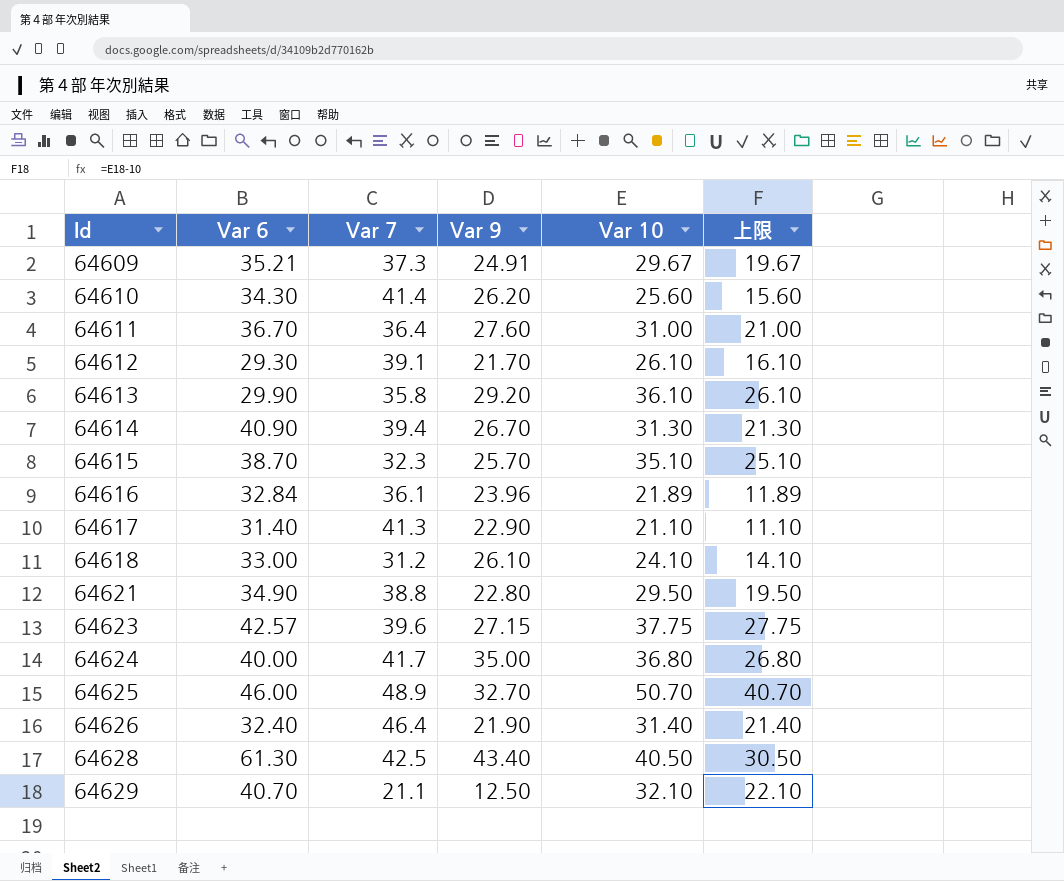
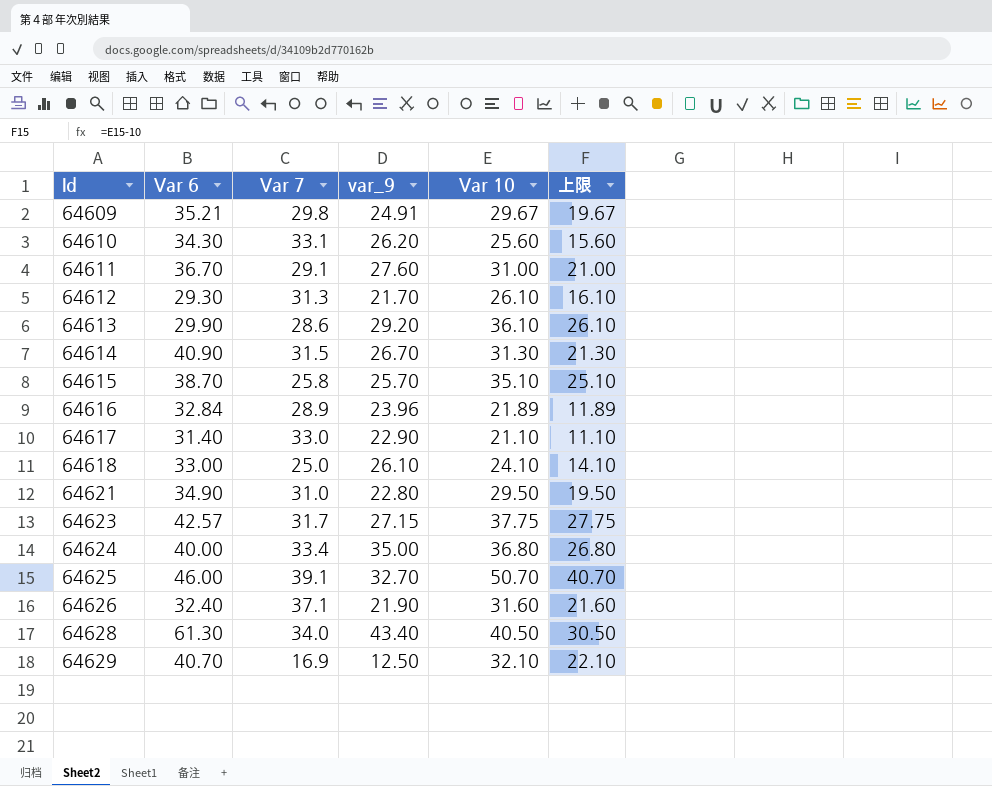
column name: Var 9 -> var_9
64609 | Var 7: 37.3 -> 29.8
64610 | Var 7: 41.4 -> 33.1
64611 | Var 7: 36.4 -> 29.1
64612 | Var 7: 39.1 -> 31.3
64613 | Var 7: 35.8 -> 28.6
64614 | Var 7: 39.4 -> 31.5
64615 | Var 7: 32.3 -> 25.8
64616 | Var 7: 36.1 -> 28.9
64617 | Var 7: 41.3 -> 33.0
64618 | Var 7: 31.2 -> 25.0
64621 | Var 7: 38.8 -> 31.0
64623 | Var 7: 39.6 -> 31.7
64624 | Var 7: 41.7 -> 33.4
64625 | Var 7: 48.9 -> 39.1
64626 | Var 7: 46.4 -> 37.1
64626 | Var 10: 31.40 -> 31.60
64626 | 上限: 21.40 -> 21.60
64628 | Var 7: 42.5 -> 34.0
64629 | Var 7: 21.1 -> 16.9

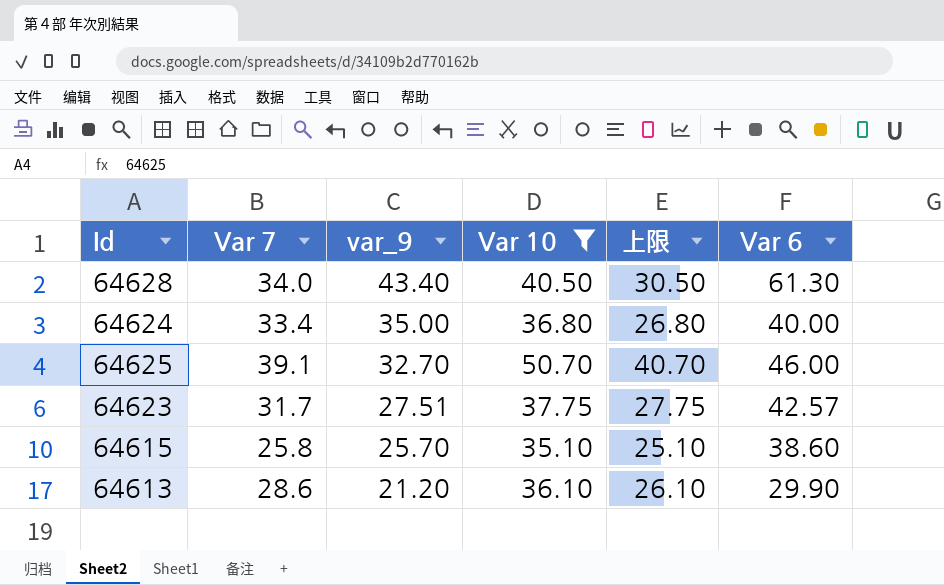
filter: none -> Var 10 >= 35.10
row order: Id ascending -> var_9 descending
column Var 6 | position: 2 -> 6
64623 | var_9: 27.15 -> 27.51
64615 | Var 6: 38.70 -> 38.60
64613 | var_9: 29.20 -> 21.20

